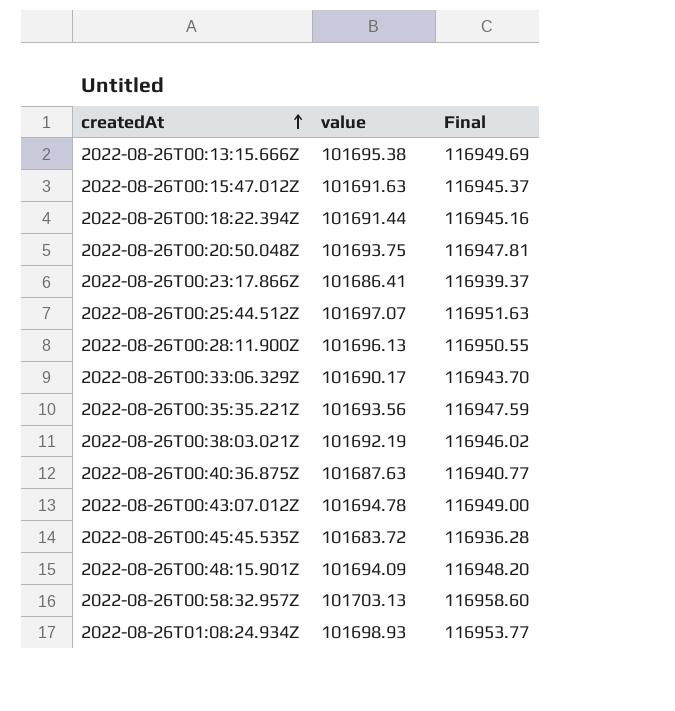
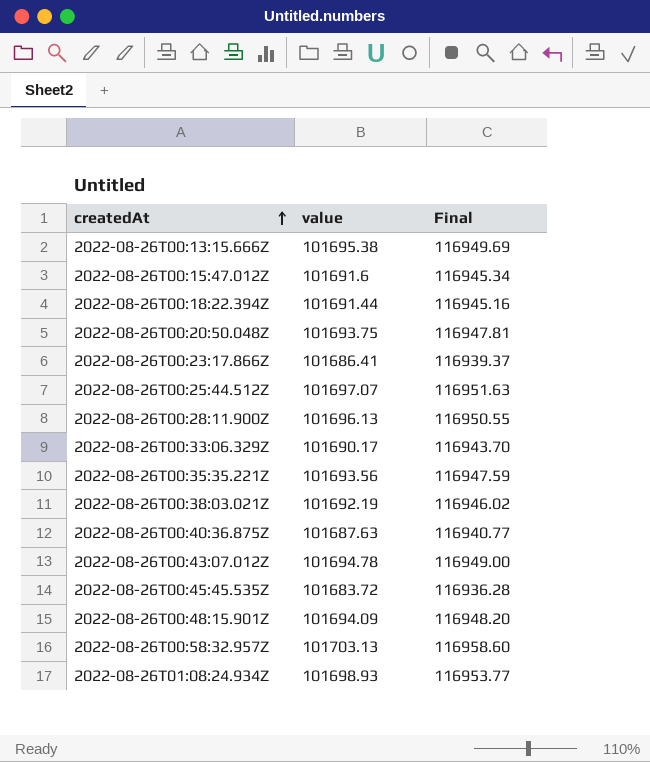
2022-08-26T00:15:47.012Z | value: 101691.63 -> 101691.6
2022-08-26T00:15:47.012Z | Final: 116945.37 -> 116945.34

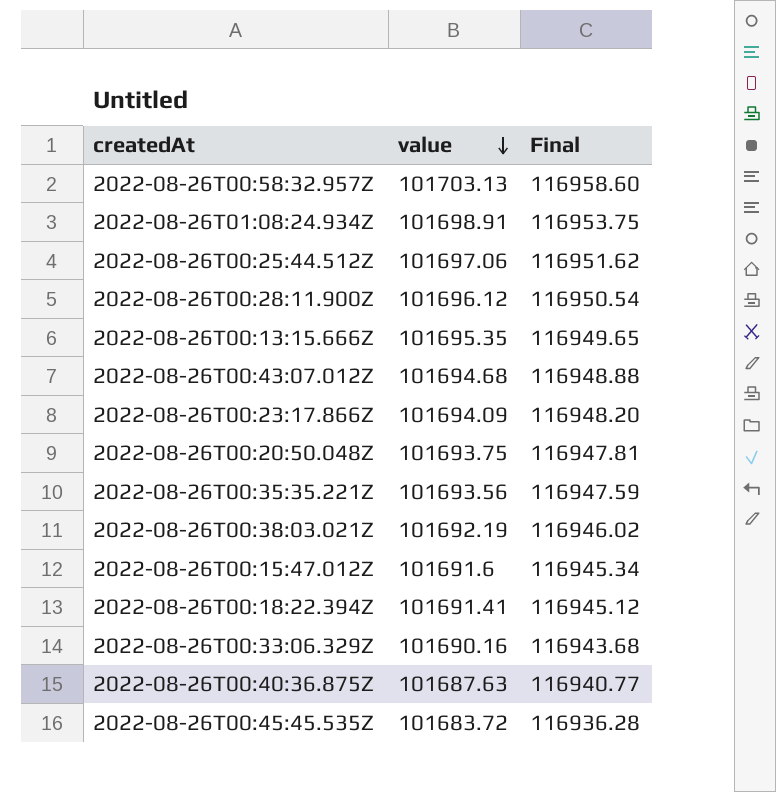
row order: createdAt ascending -> value descending
row 2022-08-26T00:48:15.901Z: 101694.09 | 116948.20 -> none
2022-08-26T01:08:24.934Z | value: 101698.93 -> 101698.91
2022-08-26T01:08:24.934Z | Final: 116953.77 -> 116953.75
2022-08-26T00:25:44.512Z | value: 101697.07 -> 101697.06
2022-08-26T00:25:44.512Z | Final: 116951.63 -> 116951.62
2022-08-26T00:28:11.900Z | value: 101696.13 -> 101696.12
2022-08-26T00:28:11.900Z | Final: 116950.55 -> 116950.54
2022-08-26T00:13:15.666Z | value: 101695.38 -> 101695.35
2022-08-26T00:13:15.666Z | Final: 116949.69 -> 116949.65
2022-08-26T00:43:07.012Z | value: 101694.78 -> 101694.68
2022-08-26T00:43:07.012Z | Final: 116949.00 -> 116948.88
2022-08-26T00:23:17.866Z | value: 101686.41 -> 101694.09
2022-08-26T00:23:17.866Z | Final: 116939.37 -> 116948.20
2022-08-26T00:18:22.394Z | value: 101691.44 -> 101691.41
2022-08-26T00:18:22.394Z | Final: 116945.16 -> 116945.12
2022-08-26T00:33:06.329Z | value: 101690.17 -> 101690.16
2022-08-26T00:33:06.329Z | Final: 116943.70 -> 116943.68

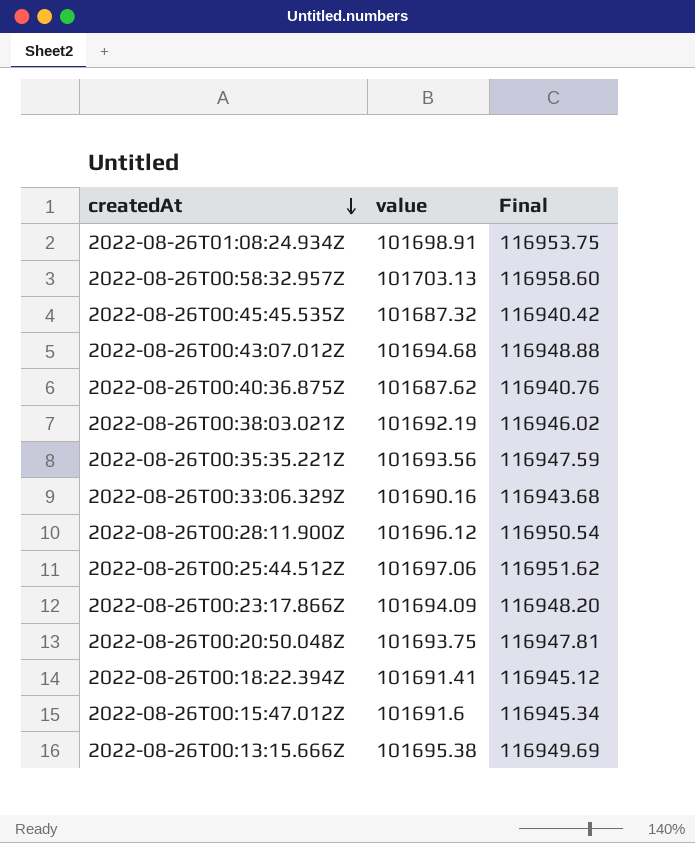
row order: value descending -> createdAt descending
2022-08-26T00:45:45.535Z | value: 101683.72 -> 101687.32
2022-08-26T00:45:45.535Z | Final: 116936.28 -> 116940.42
2022-08-26T00:40:36.875Z | value: 101687.63 -> 101687.62
2022-08-26T00:40:36.875Z | Final: 116940.77 -> 116940.76
2022-08-26T00:13:15.666Z | value: 101695.35 -> 101695.38
2022-08-26T00:13:15.666Z | Final: 116949.65 -> 116949.69

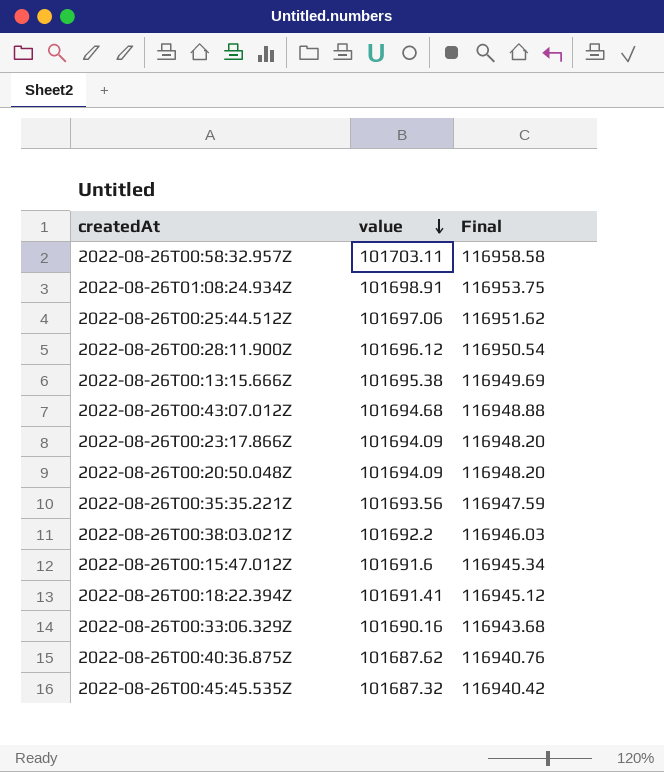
row order: createdAt descending -> value descending
2022-08-26T00:58:32.957Z | value: 101703.13 -> 101703.11
2022-08-26T00:58:32.957Z | Final: 116958.60 -> 116958.58
2022-08-26T00:20:50.048Z | value: 101693.75 -> 101694.09
2022-08-26T00:20:50.048Z | Final: 116947.81 -> 116948.20
2022-08-26T00:38:03.021Z | value: 101692.19 -> 101692.2
2022-08-26T00:38:03.021Z | Final: 116946.02 -> 116946.03

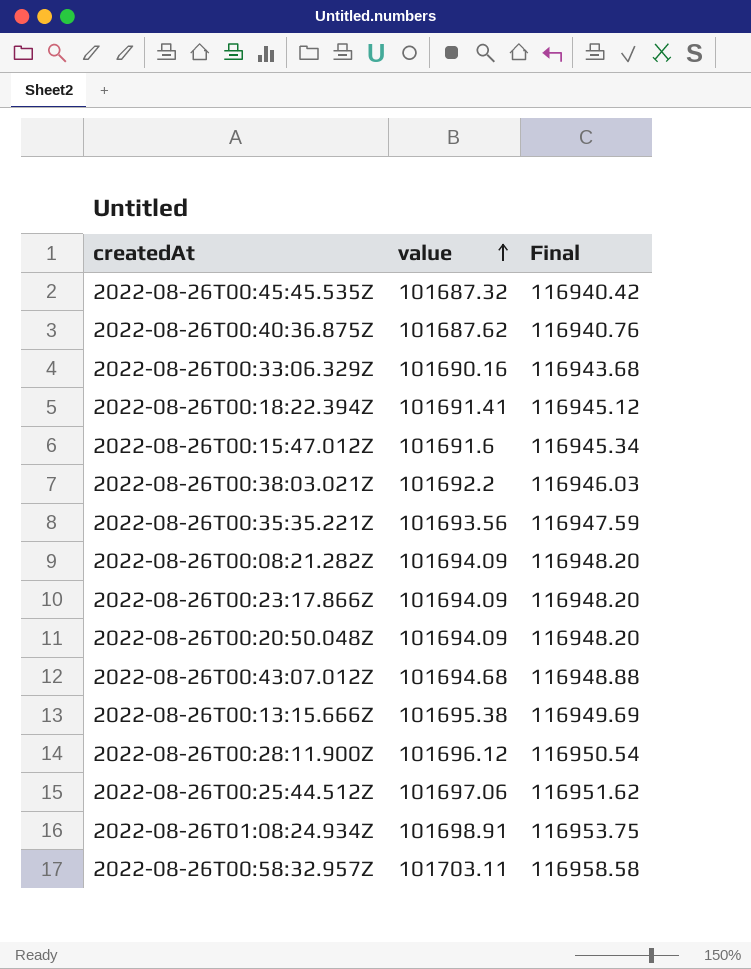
row order: value descending -> value ascending
row 2022-08-26T00:08:21.282Z: none -> 101694.09 | 116948.20

